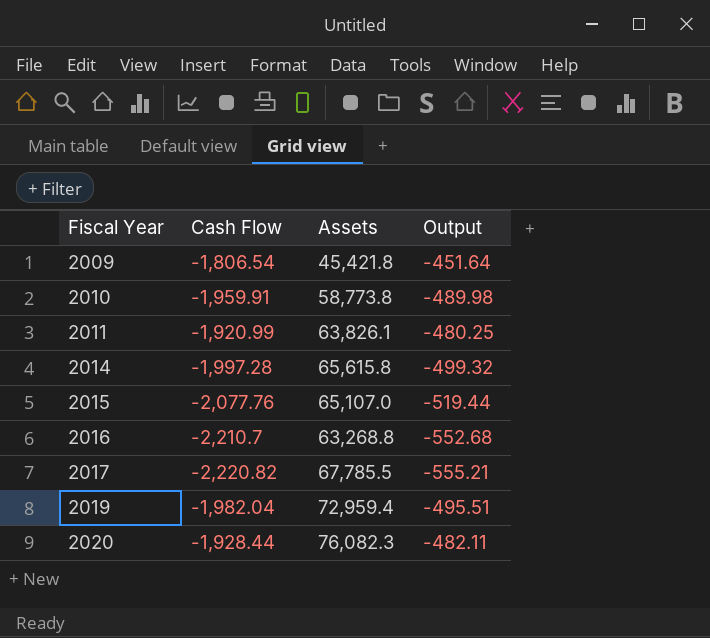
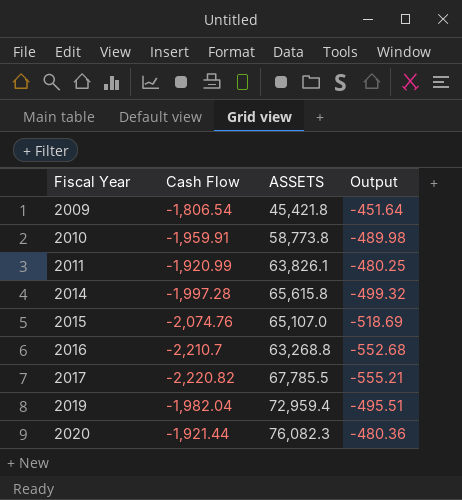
column name: Assets -> ASSETS
2015 | Cash Flow: -2,077.76 -> -2,074.76
2015 | Output: -519.44 -> -518.69
2020 | Cash Flow: -1,928.44 -> -1,921.44
2020 | Output: -482.11 -> -480.36

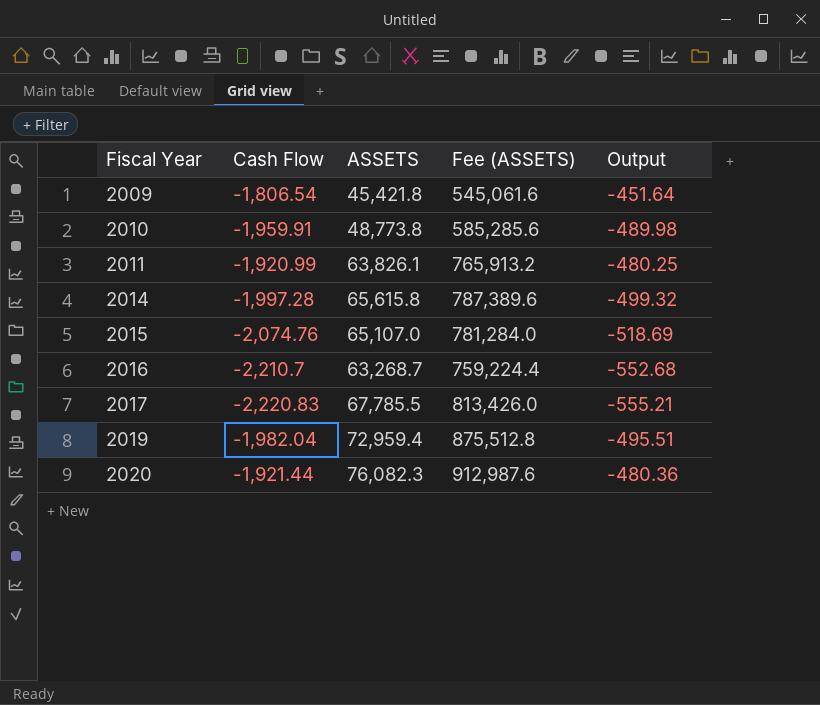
column Fee (ASSETS) | formula: none -> [ASSETS] * 12
2010 | ASSETS: 58,773.8 -> 48,773.8
2016 | ASSETS: 63,268.8 -> 63,268.7
2017 | Cash Flow: -2,220.82 -> -2,220.83

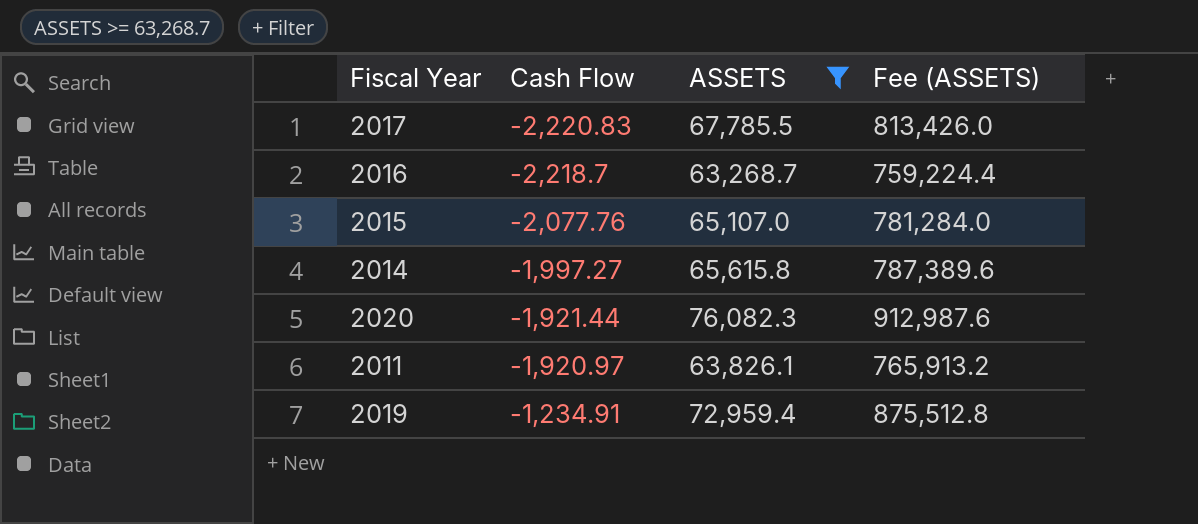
filter: none -> ASSETS >= 63,268.7
row order: Fiscal Year ascending -> Cash Flow ascending
column Output | formula: [Cash Flow] * 0.25 -> none
2016 | Cash Flow: -2,210.7 -> -2,218.7
2015 | Cash Flow: -2,074.76 -> -2,077.76
2014 | Cash Flow: -1,997.28 -> -1,997.27
2011 | Cash Flow: -1,920.99 -> -1,920.97
2019 | Cash Flow: -1,982.04 -> -1,234.91

